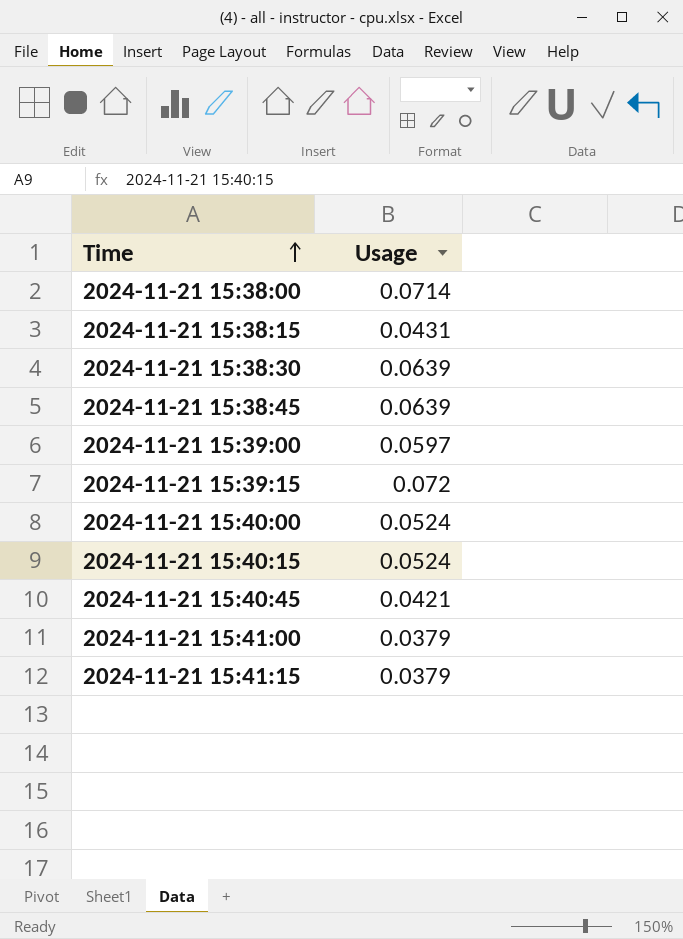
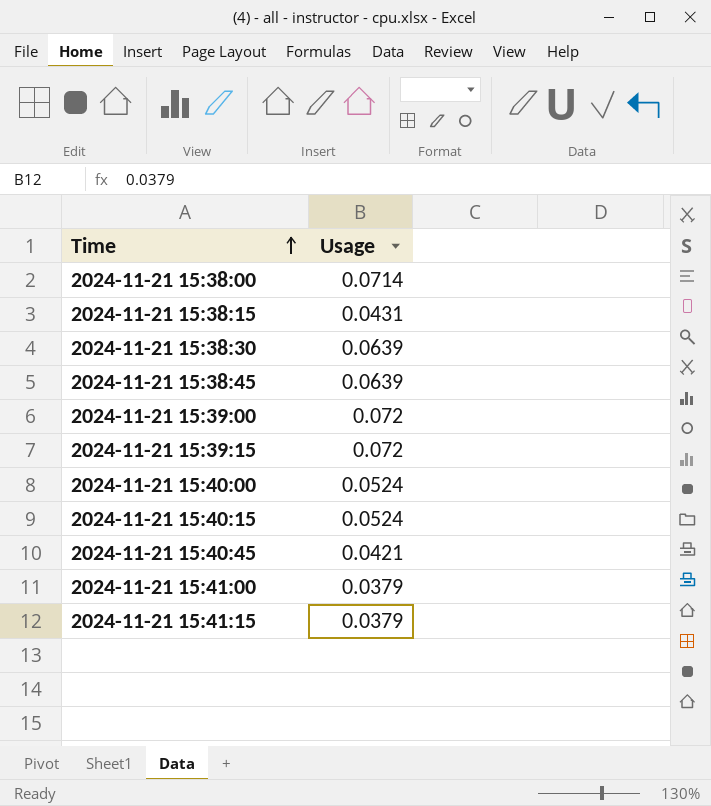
2024-11-21 15:39:00 | Usage: 0.0597 -> 0.072

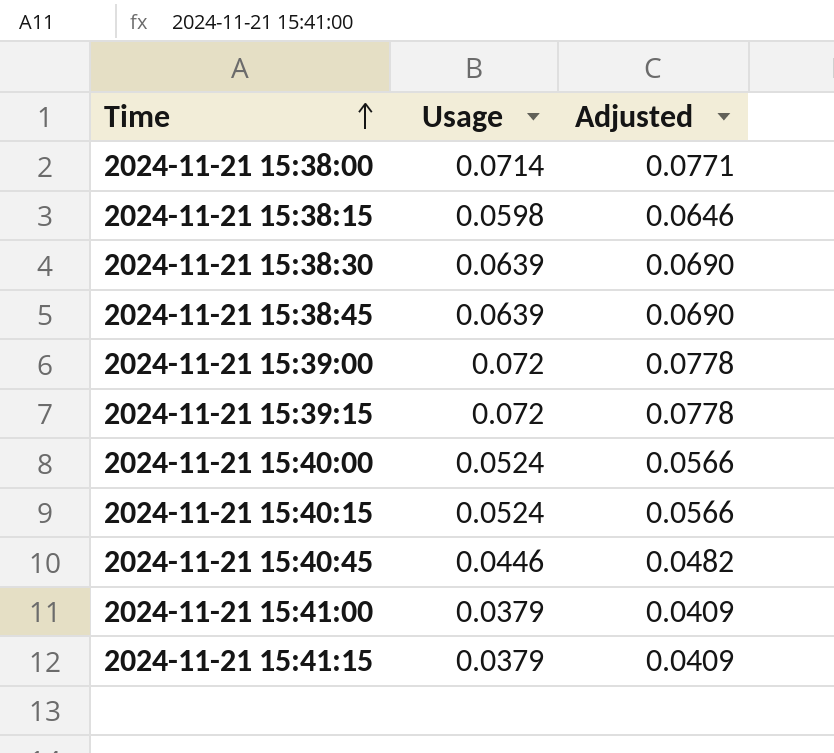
column Adjusted | formula: none -> [Usage] * 1.08
2024-11-21 15:38:15 | Usage: 0.0431 -> 0.0598
2024-11-21 15:40:45 | Usage: 0.0421 -> 0.0446

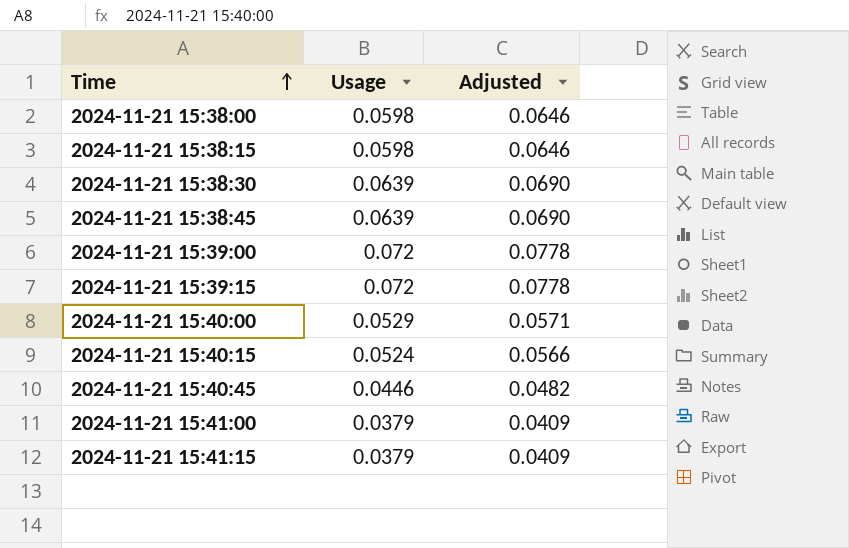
2024-11-21 15:38:00 | Usage: 0.0714 -> 0.0598
2024-11-21 15:38:00 | Adjusted: 0.0771 -> 0.0646
2024-11-21 15:40:00 | Usage: 0.0524 -> 0.0529
2024-11-21 15:40:00 | Adjusted: 0.0566 -> 0.0571

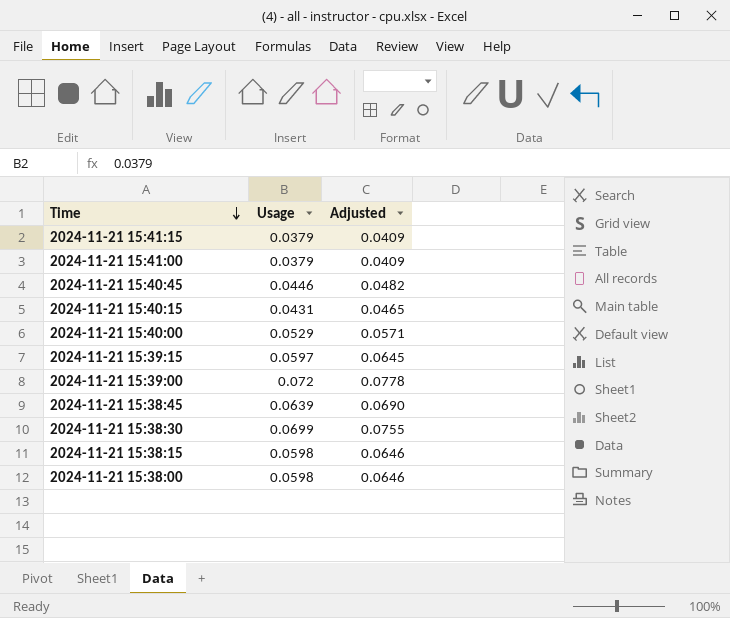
row order: Time ascending -> Time descending
2024-11-21 15:40:15 | Usage: 0.0524 -> 0.0431
2024-11-21 15:40:15 | Adjusted: 0.0566 -> 0.0465
2024-11-21 15:39:15 | Usage: 0.072 -> 0.0597
2024-11-21 15:39:15 | Adjusted: 0.0778 -> 0.0645
2024-11-21 15:38:30 | Usage: 0.0639 -> 0.0699
2024-11-21 15:38:30 | Adjusted: 0.0690 -> 0.0755

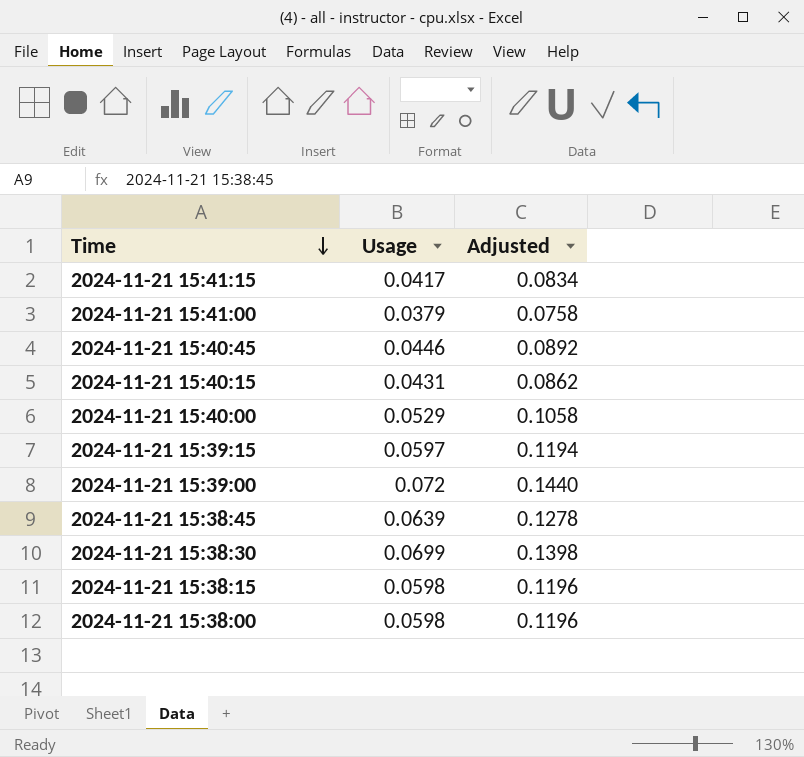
column Adjusted | formula: [Usage] * 1.08 -> [Usage] * 2
2024-11-21 15:41:15 | Usage: 0.0379 -> 0.0417

